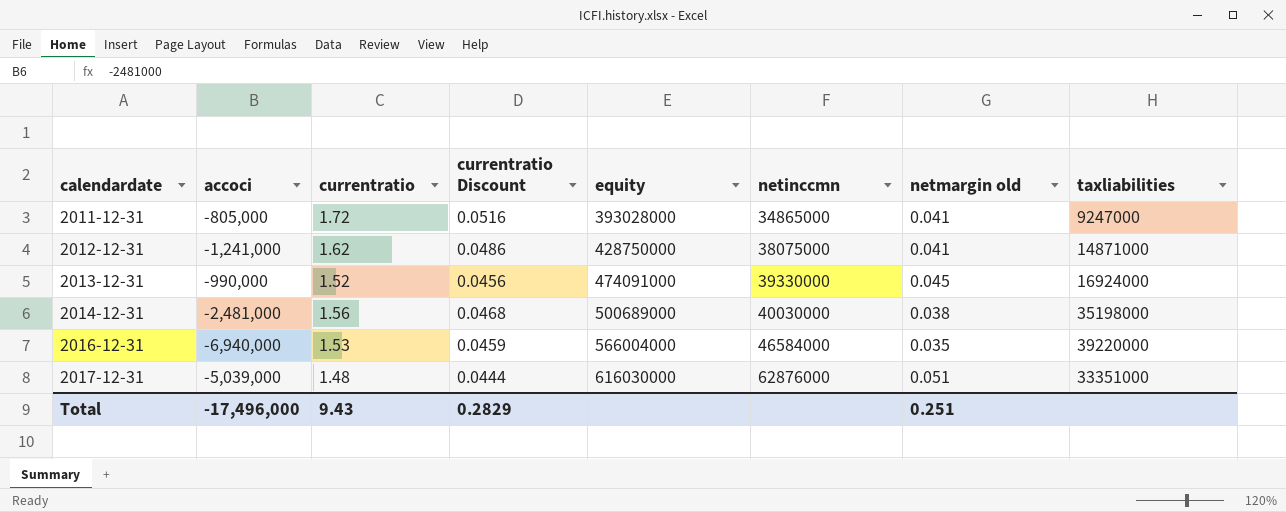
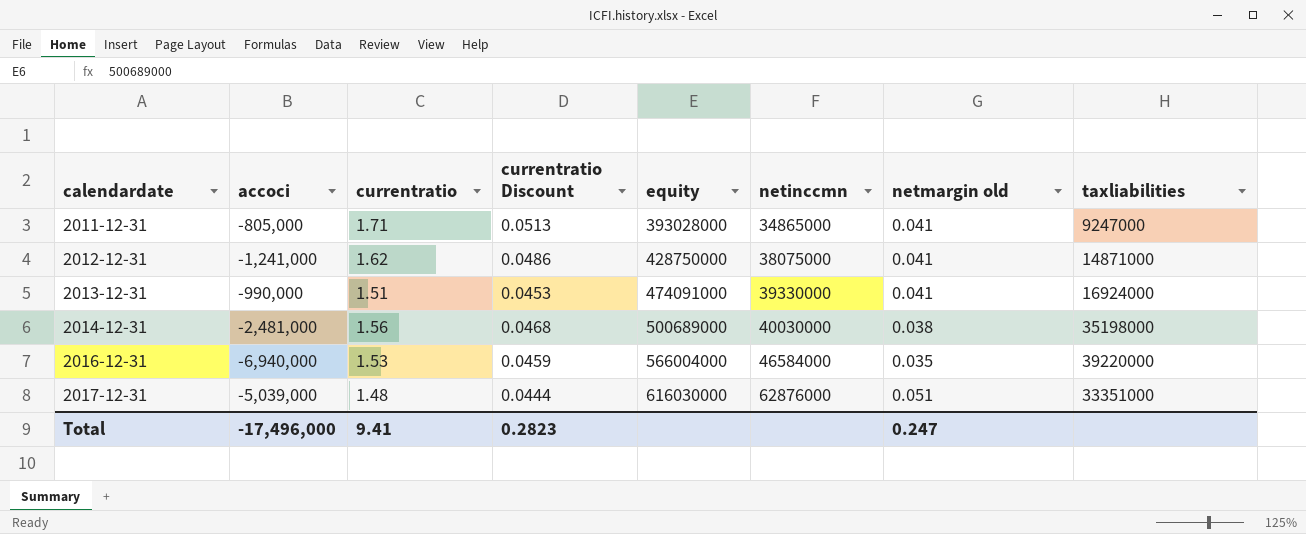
2011-12-31 | currentratio: 1.72 -> 1.71
2011-12-31 | currentratio Discount: 0.0516 -> 0.0513
2013-12-31 | currentratio: 1.52 -> 1.51
2013-12-31 | currentratio Discount: 0.0456 -> 0.0453
2013-12-31 | netmargin old: 0.045 -> 0.041
Total | currentratio: 9.43 -> 9.41
Total | currentratio Discount: 0.2829 -> 0.2823
Total | netmargin old: 0.251 -> 0.247

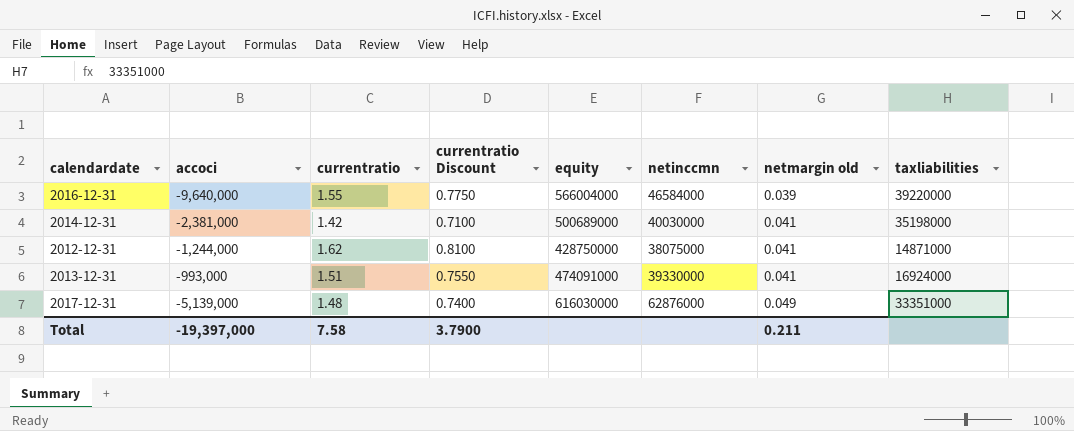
row order: calendardate ascending -> netmargin old ascending
column currentratio Discount | formula: [currentratio] * 0.03 -> [currentratio] * 0.5
row 2011-12-31: -805,000 | 1.71 | 0.0513 | 393028000 | 34865000 | 0.041 | 9247000 -> none
2016-12-31 | accoci: -6,940,000 -> -9,640,000
2016-12-31 | currentratio: 1.53 -> 1.55
2016-12-31 | netmargin old: 0.035 -> 0.039
2014-12-31 | accoci: -2,481,000 -> -2,381,000
2014-12-31 | currentratio: 1.56 -> 1.42
2014-12-31 | netmargin old: 0.038 -> 0.041
2012-12-31 | accoci: -1,241,000 -> -1,244,000
2013-12-31 | accoci: -990,000 -> -993,000
2017-12-31 | accoci: -5,039,000 -> -5,139,000
2017-12-31 | netmargin old: 0.051 -> 0.049
Total | accoci: -17,496,000 -> -19,397,000
Total | currentratio: 9.41 -> 7.58
Total | currentratio Discount: 0.2823 -> 3.7900
Total | netmargin old: 0.247 -> 0.211

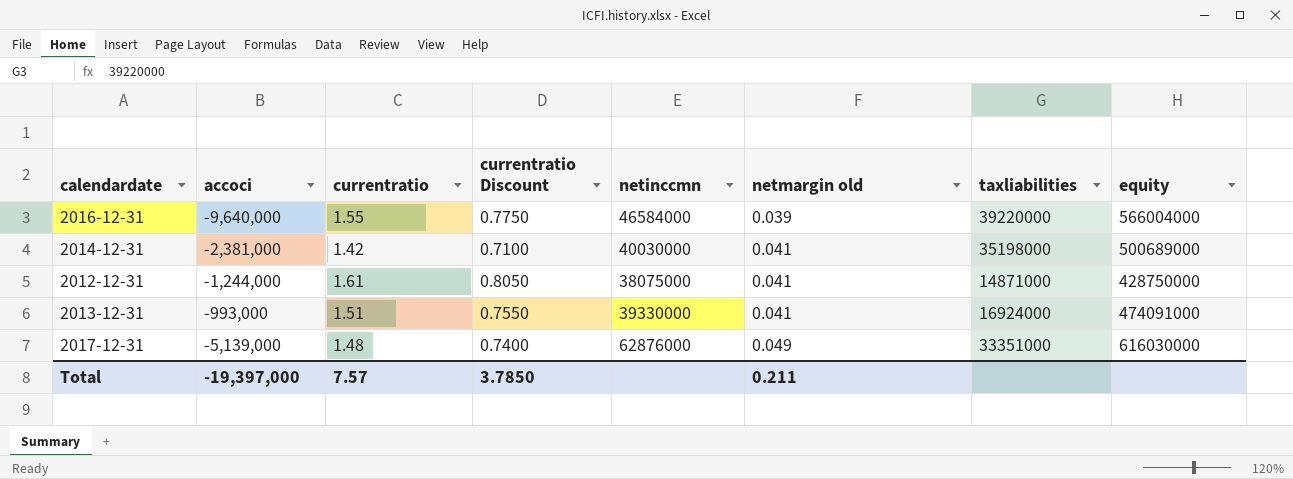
column equity | position: 5 -> 8
2012-12-31 | currentratio: 1.62 -> 1.61
2012-12-31 | currentratio Discount: 0.8100 -> 0.8050
Total | currentratio: 7.58 -> 7.57
Total | currentratio Discount: 3.7900 -> 3.7850

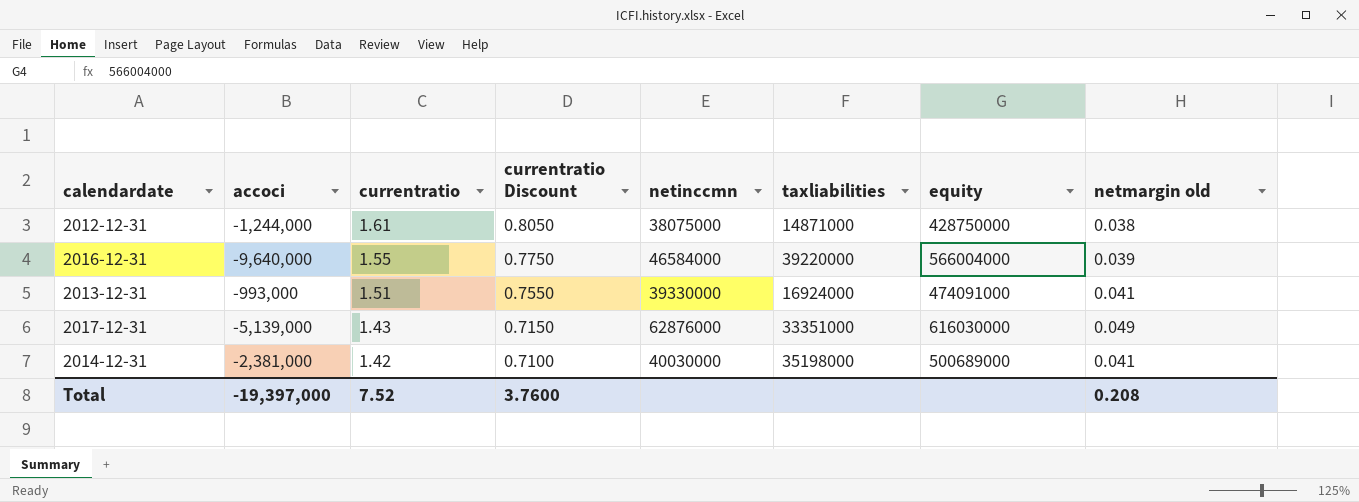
row order: netmargin old ascending -> currentratio descending
column netmargin old | position: 6 -> 8
2012-12-31 | netmargin old: 0.041 -> 0.038
2017-12-31 | currentratio: 1.48 -> 1.43
2017-12-31 | currentratio Discount: 0.7400 -> 0.7150
Total | currentratio: 7.57 -> 7.52
Total | currentratio Discount: 3.7850 -> 3.7600
Total | netmargin old: 0.211 -> 0.208

